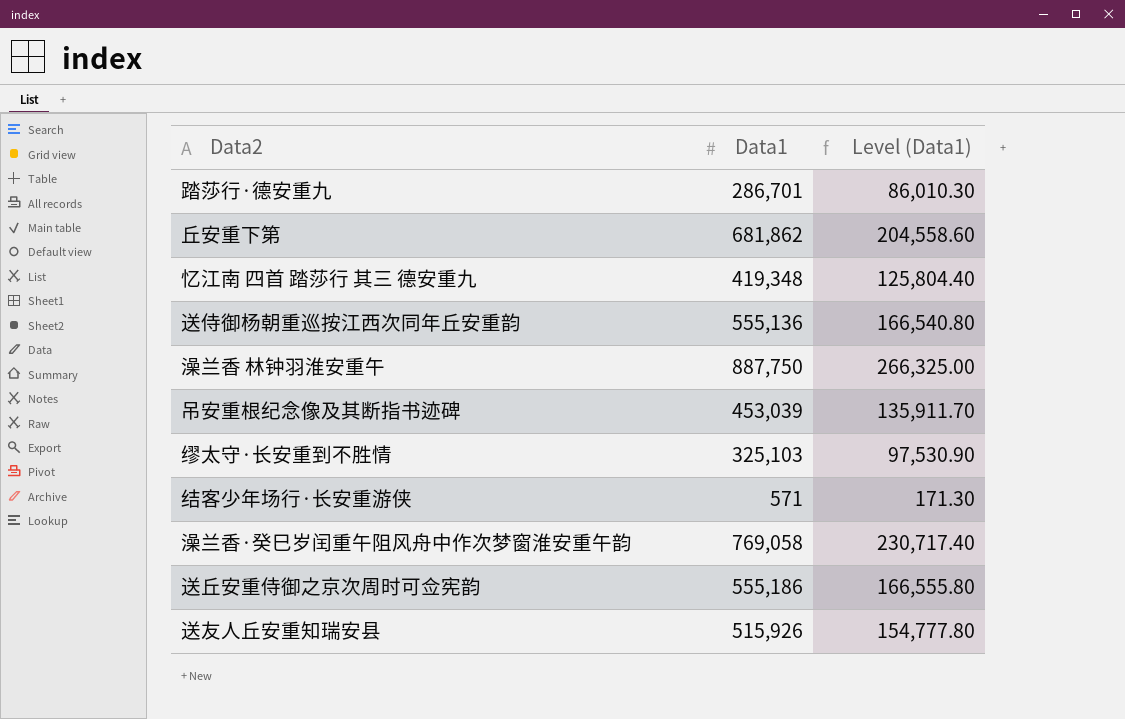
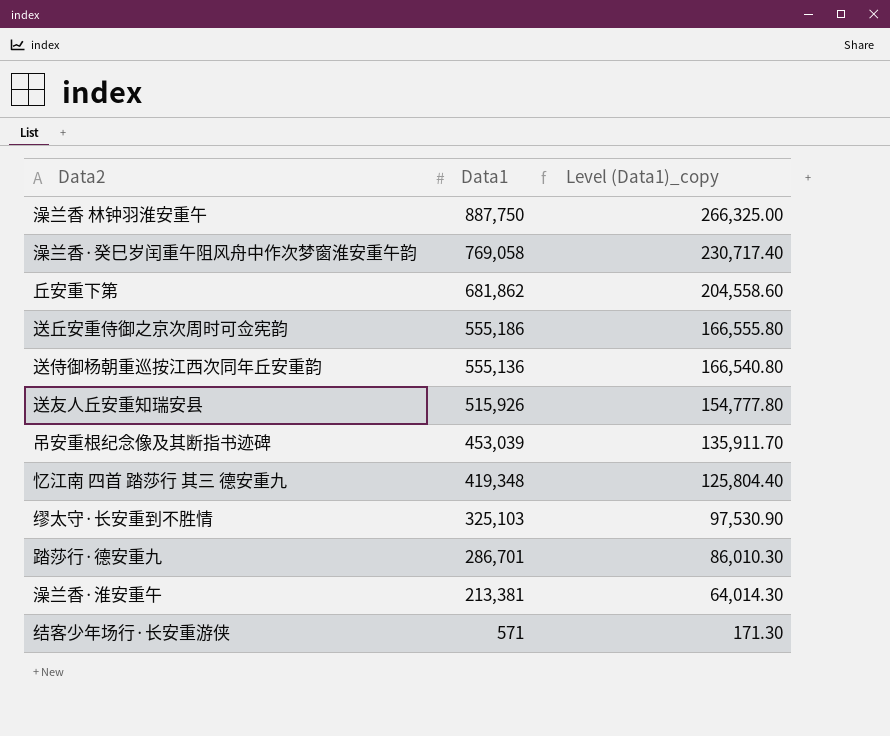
row order: none -> Data1 descending
column name: Level (Data1) -> Level (Data1)_copy
row 澡兰香·淮安重午: none -> 213,381 | 64,014.30

